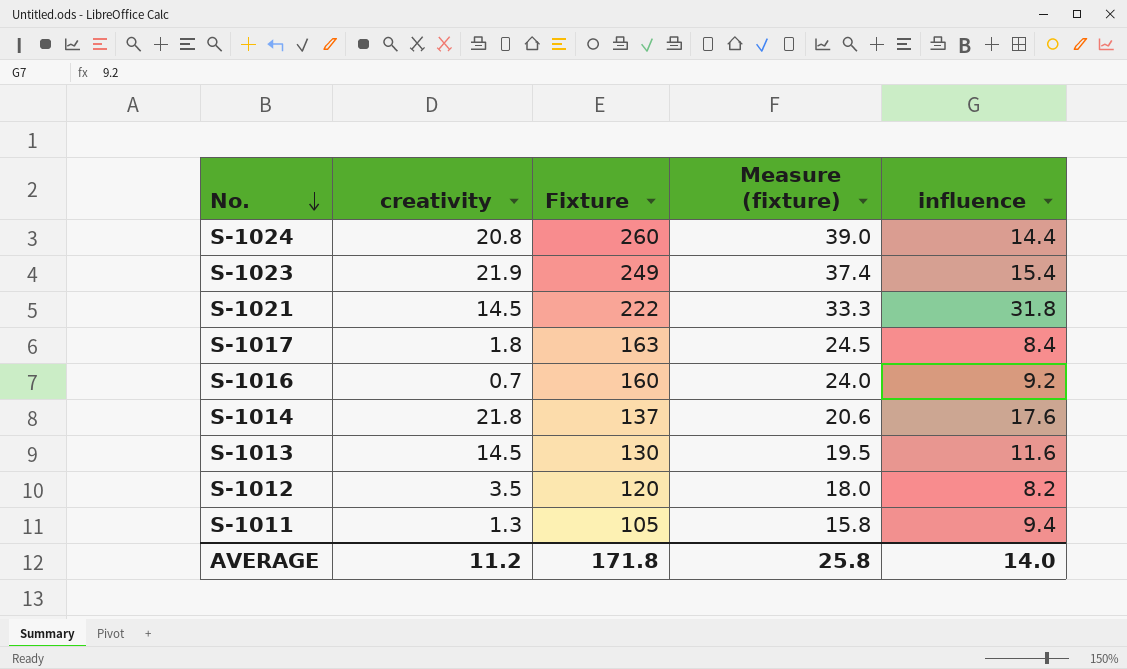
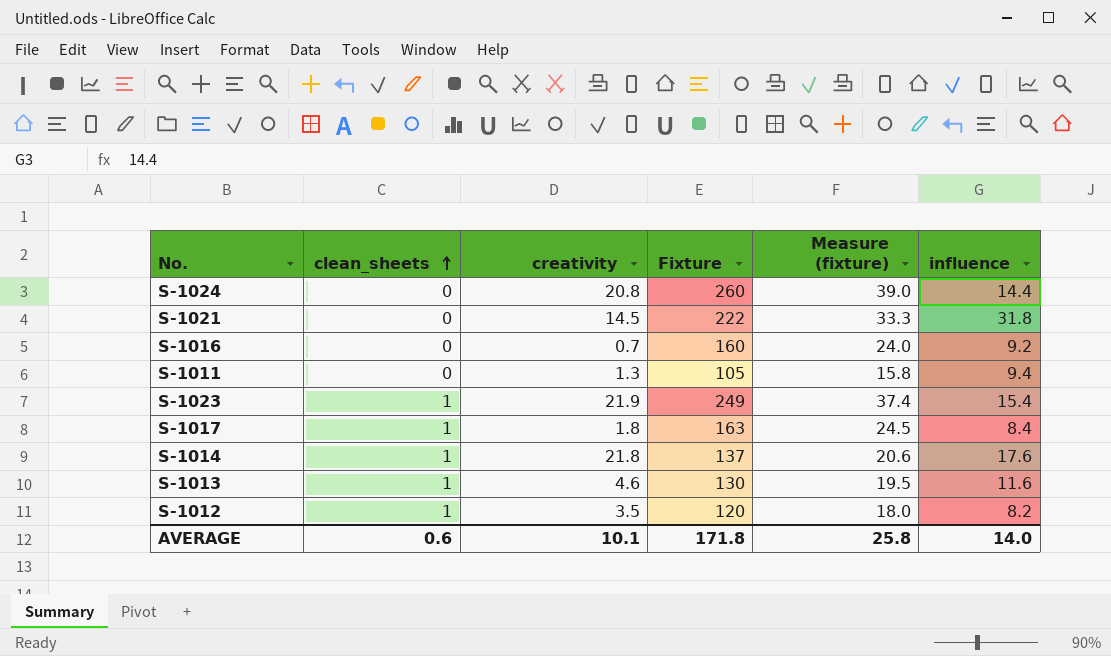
row order: No. descending -> clean_sheets ascending
column clean_sheets | position: none -> 2
S-1013 | creativity: 14.5 -> 4.6
AVERAGE | creativity: 11.2 -> 10.1

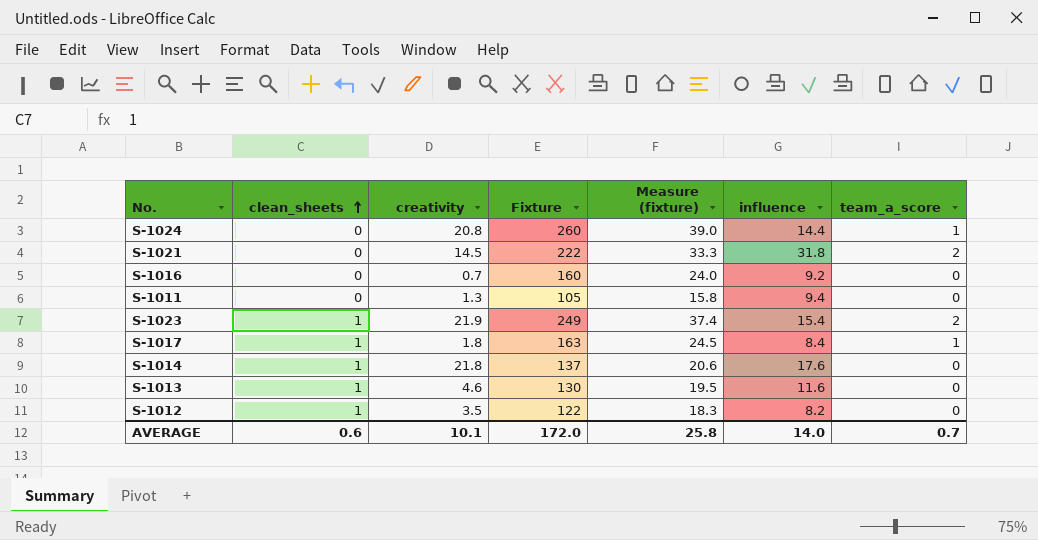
column team_a_score | position: none -> 7
S-1012 | Fixture: 120 -> 122
S-1012 | Measure (fixture): 18.0 -> 18.3
AVERAGE | Fixture: 171.8 -> 172.0

